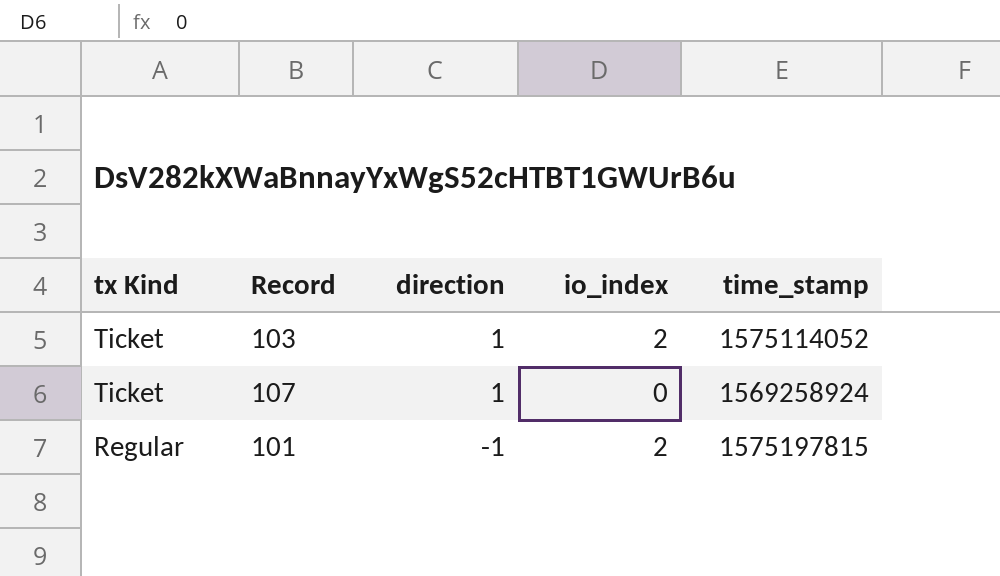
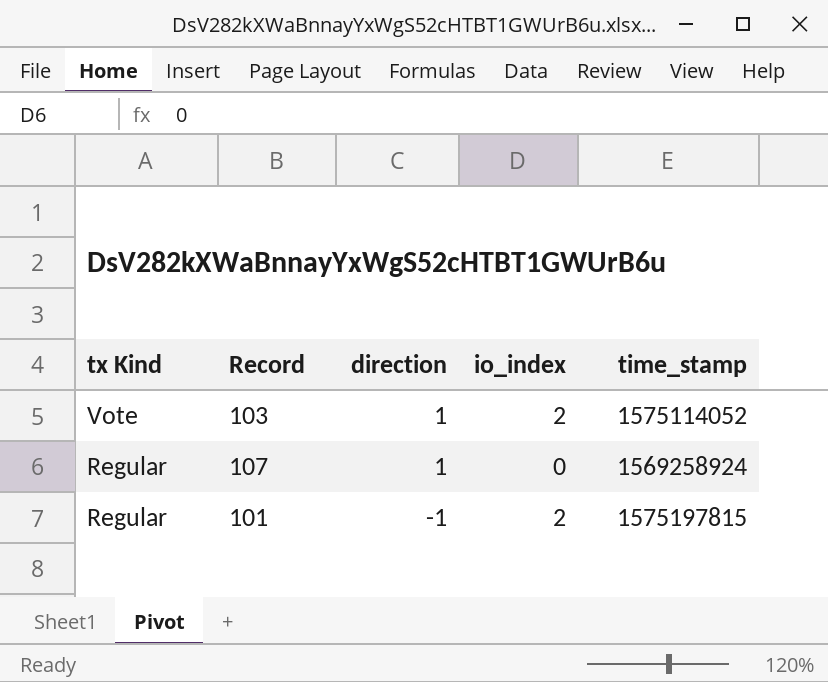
103 | tx Kind: Ticket -> Vote
107 | tx Kind: Ticket -> Regular

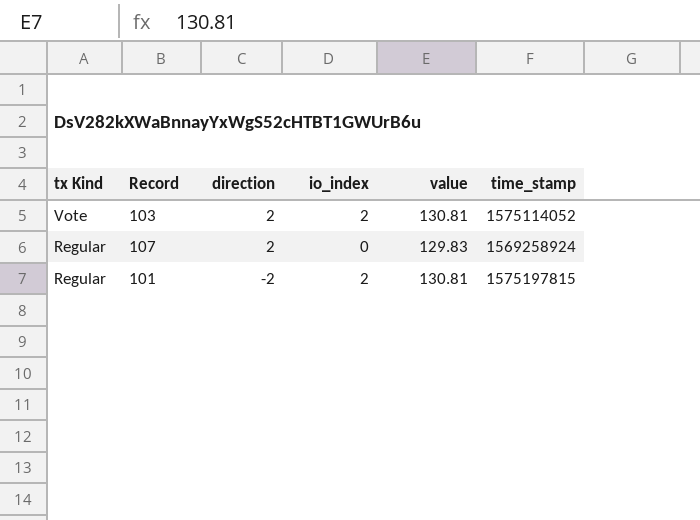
column value | position: none -> 5
103 | direction: 1 -> 2
107 | direction: 1 -> 2
101 | direction: -1 -> -2

